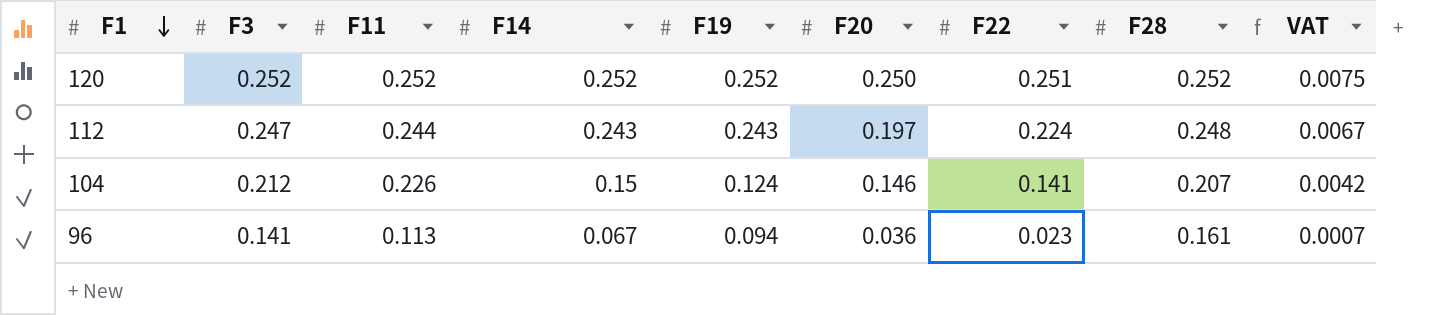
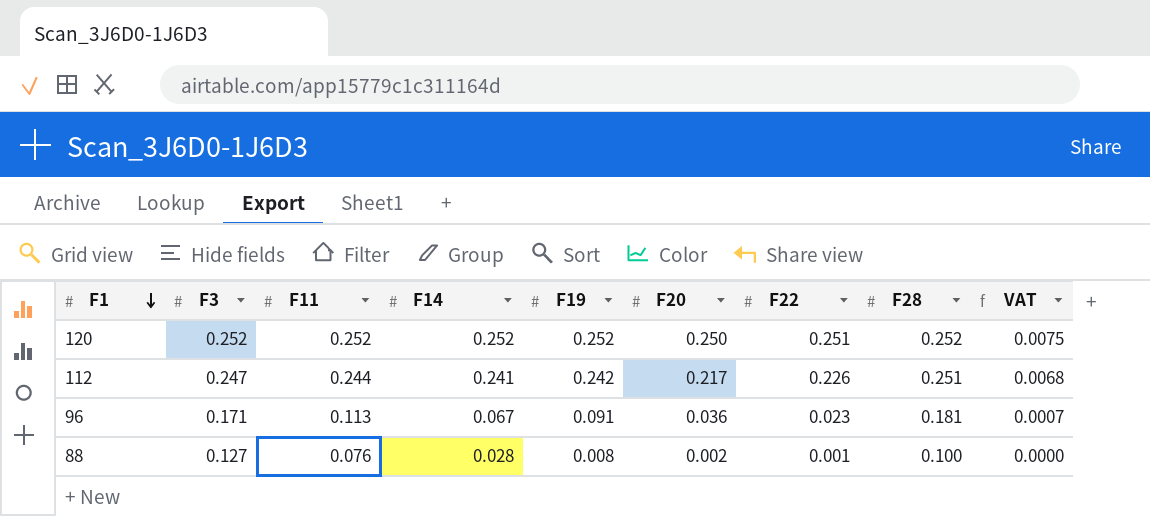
row 104: 0.212 | 0.226 | 0.15 | 0.124 | 0.146 | 0.141 | 0.207 | 0.0042 -> none
112 | F14: 0.243 -> 0.241
112 | F19: 0.243 -> 0.242
112 | F20: 0.197 -> 0.217
112 | F22: 0.224 -> 0.226
112 | F28: 0.248 -> 0.251
112 | VAT: 0.0067 -> 0.0068
96 | F3: 0.141 -> 0.171
96 | F19: 0.094 -> 0.091
96 | F28: 0.161 -> 0.181
row 88: none -> 0.127 | 0.076 | 0.028 | 0.008 | 0.002 | 0.001 | 0.100 | 0.0000

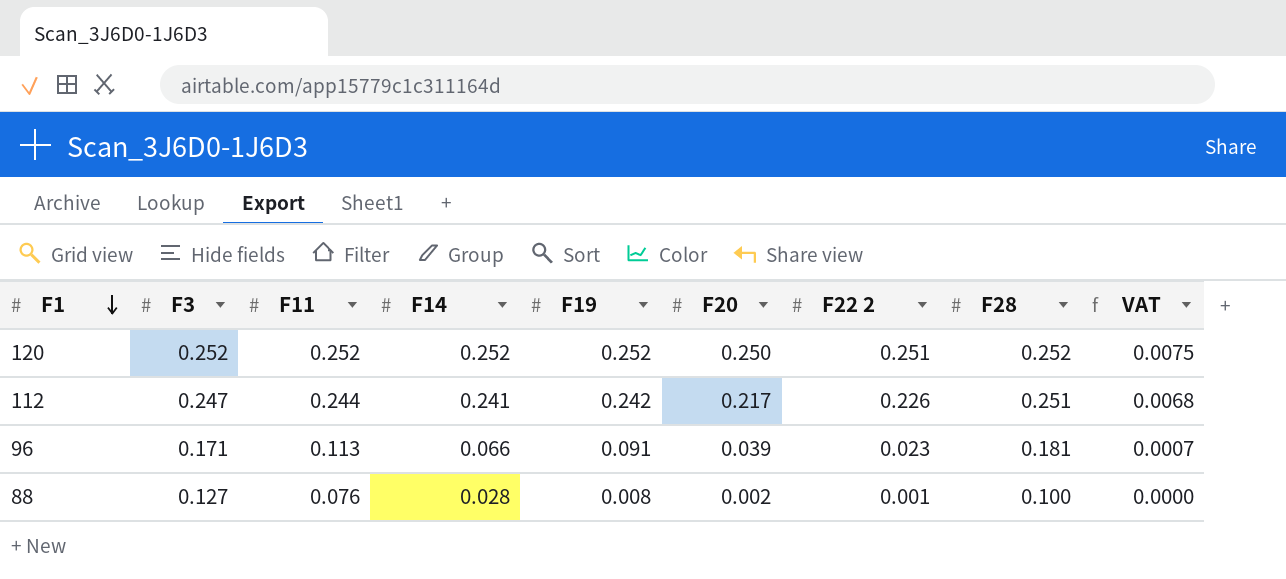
column name: F22 -> F22 2
96 | F14: 0.067 -> 0.066
96 | F20: 0.036 -> 0.039

